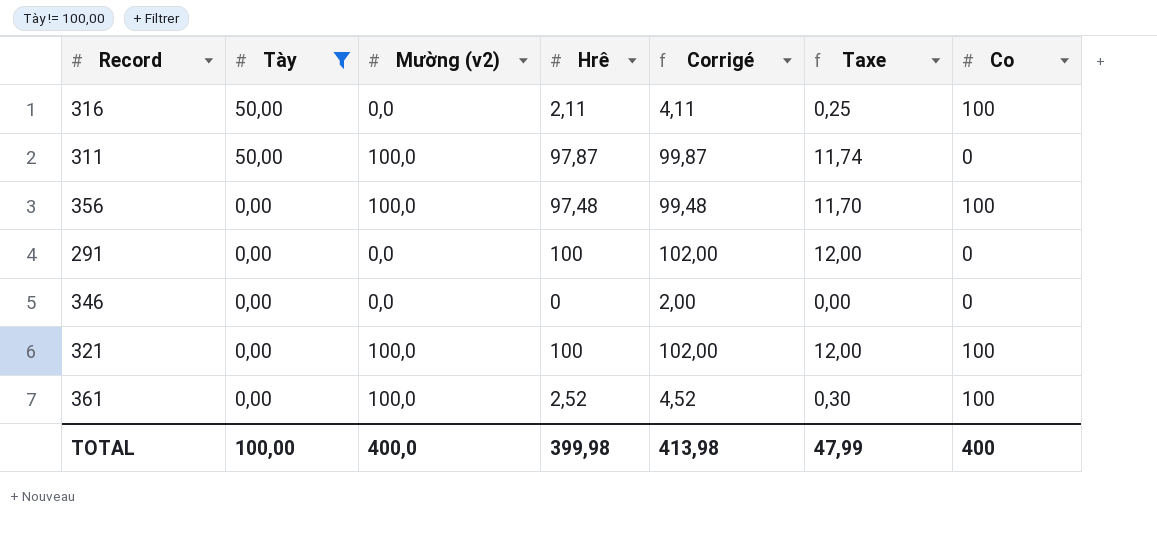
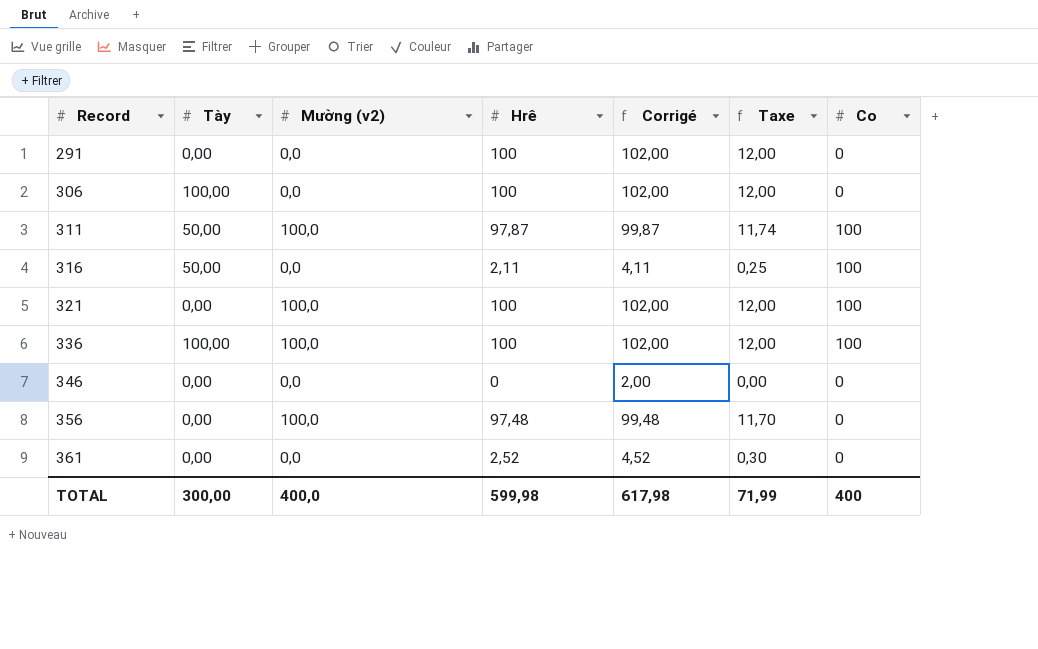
filter: Tày != 100,00 -> none
row order: Tày descending -> Record ascending
311 | Co: 0 -> 100
356 | Co: 100 -> 0
361 | Mường (v2): 100,0 -> 0,0
361 | Co: 100 -> 0
TOTAL | Tày: 100,00 -> 300,00
TOTAL | Hrê: 399,98 -> 599,98
TOTAL | Corrigé: 413,98 -> 617,98
TOTAL | Taxe: 47,99 -> 71,99

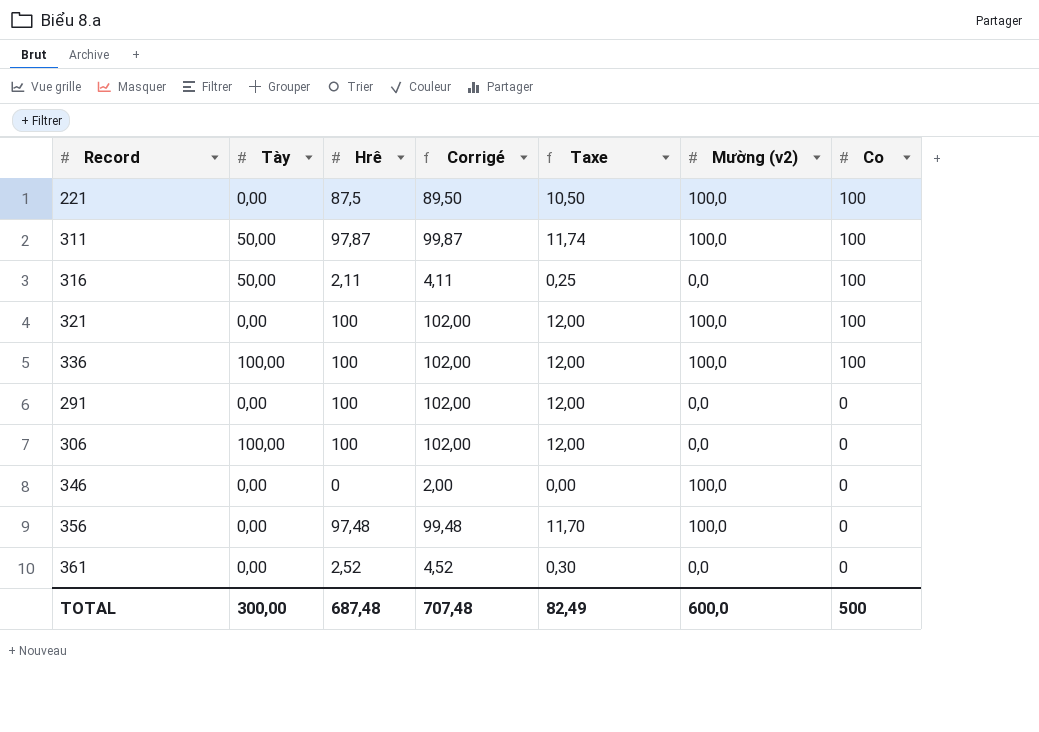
row order: Record ascending -> Co descending
column Mường (v2) | position: 3 -> 6
row 221: none -> 0,00 | 87,5 | 89,50 | 10,50 | 100,0 | 100
346 | Mường (v2): 0,0 -> 100,0
TOTAL | Hrê: 599,98 -> 687,48
TOTAL | Corrigé: 617,98 -> 707,48
TOTAL | Taxe: 71,99 -> 82,49
TOTAL | Mường (v2): 400,0 -> 600,0
TOTAL | Co: 400 -> 500

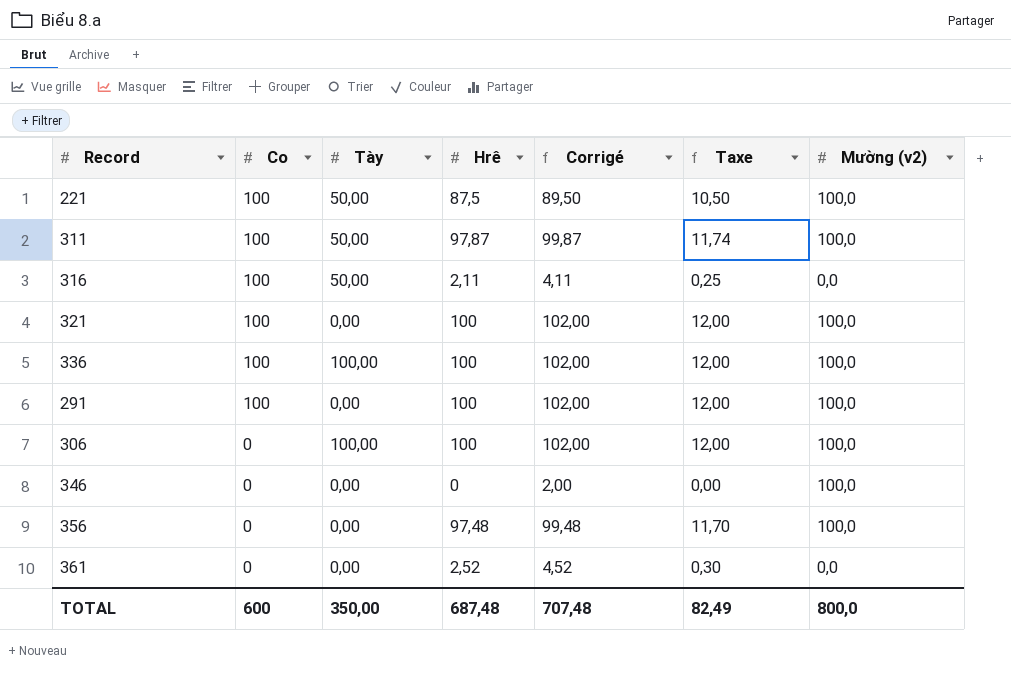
column Co | position: 7 -> 2
221 | Tày: 0,00 -> 50,00
291 | Co: 0 -> 100
291 | Mường (v2): 0,0 -> 100,0
306 | Mường (v2): 0,0 -> 100,0
TOTAL | Co: 500 -> 600
TOTAL | Tày: 300,00 -> 350,00
TOTAL | Mường (v2): 600,0 -> 800,0

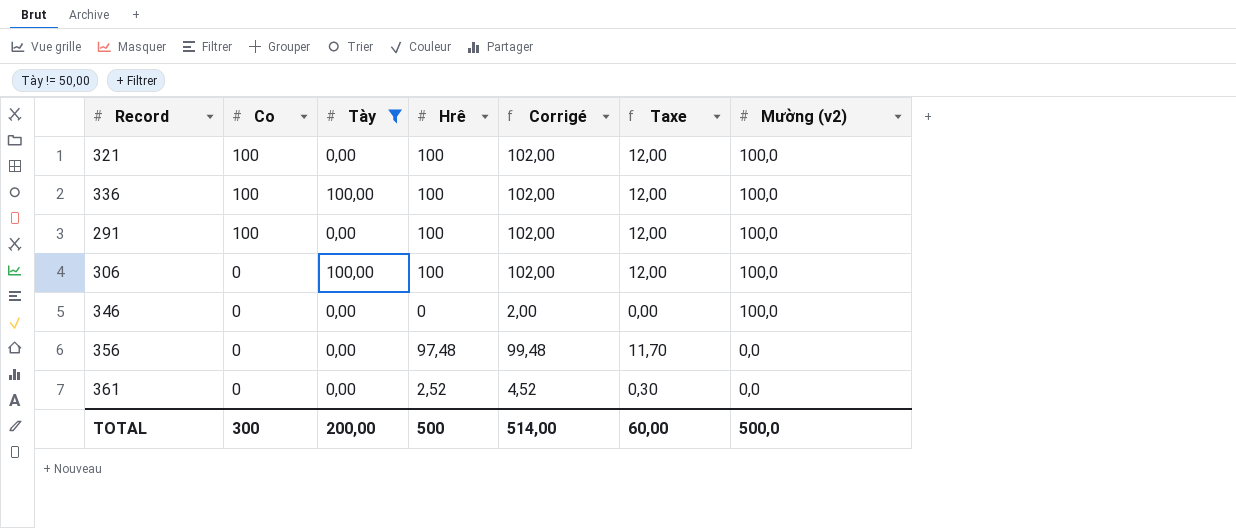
filter: none -> Tày != 50,00
356 | Mường (v2): 100,0 -> 0,0
TOTAL | Co: 600 -> 300
TOTAL | Tày: 350,00 -> 200,00
TOTAL | Hrê: 687,48 -> 500
TOTAL | Corrigé: 707,48 -> 514,00
TOTAL | Taxe: 82,49 -> 60,00
TOTAL | Mường (v2): 800,0 -> 500,0

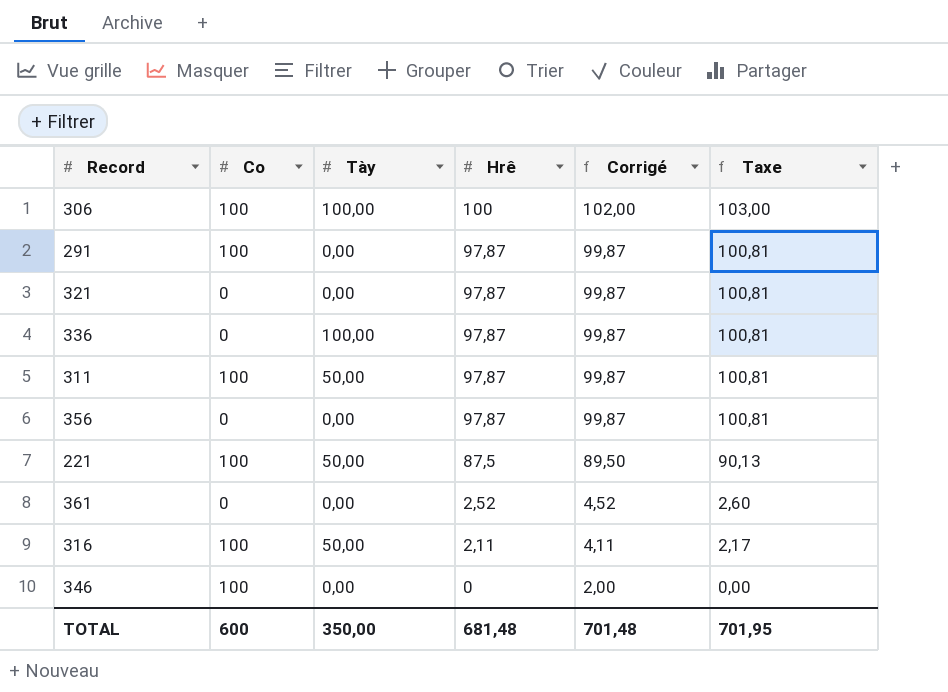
filter: Tày != 50,00 -> none
row order: Co descending -> Hrê descending
column Mường (v2) | position: 7 -> none
column Taxe | formula: [Hrê] * 0,12 -> [Hrê] * 1,03
306 | Co: 0 -> 100
291 | Hrê: 100 -> 97,87
291 | Corrigé: 102,00 -> 99,87
321 | Co: 100 -> 0
321 | Hrê: 100 -> 97,87
321 | Corrigé: 102,00 -> 99,87
336 | Co: 100 -> 0
336 | Hrê: 100 -> 97,87
336 | Corrigé: 102,00 -> 99,87
356 | Hrê: 97,48 -> 97,87
356 | Corrigé: 99,48 -> 99,87
346 | Co: 0 -> 100
TOTAL | Co: 300 -> 600
TOTAL | Tày: 200,00 -> 350,00
TOTAL | Hrê: 500 -> 681,48
TOTAL | Corrigé: 514,00 -> 701,48
TOTAL | Taxe: 60,00 -> 701,95

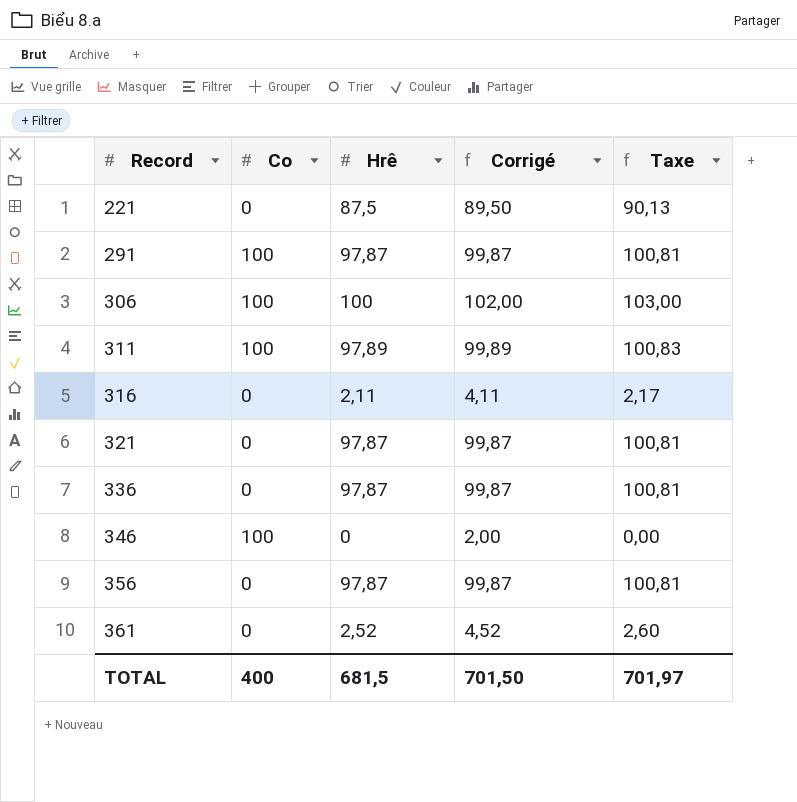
row order: Hrê descending -> Record ascending
column Tày | position: 3 -> none
221 | Co: 100 -> 0
311 | Hrê: 97,87 -> 97,89
311 | Corrigé: 99,87 -> 99,89
311 | Taxe: 100,81 -> 100,83
316 | Co: 100 -> 0
TOTAL | Co: 600 -> 400
TOTAL | Hrê: 681,48 -> 681,5
TOTAL | Corrigé: 701,48 -> 701,50
TOTAL | Taxe: 701,95 -> 701,97

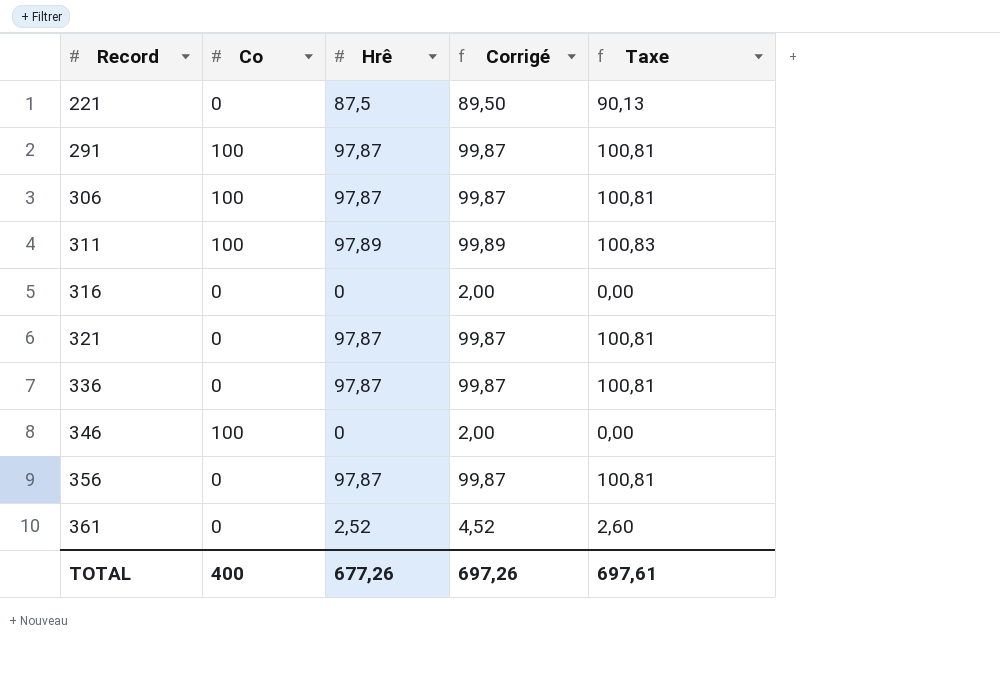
306 | Hrê: 100 -> 97,87
306 | Corrigé: 102,00 -> 99,87
306 | Taxe: 103,00 -> 100,81
316 | Hrê: 2,11 -> 0
316 | Corrigé: 4,11 -> 2,00
316 | Taxe: 2,17 -> 0,00
TOTAL | Hrê: 681,5 -> 677,26
TOTAL | Corrigé: 701,50 -> 697,26
TOTAL | Taxe: 701,97 -> 697,61

